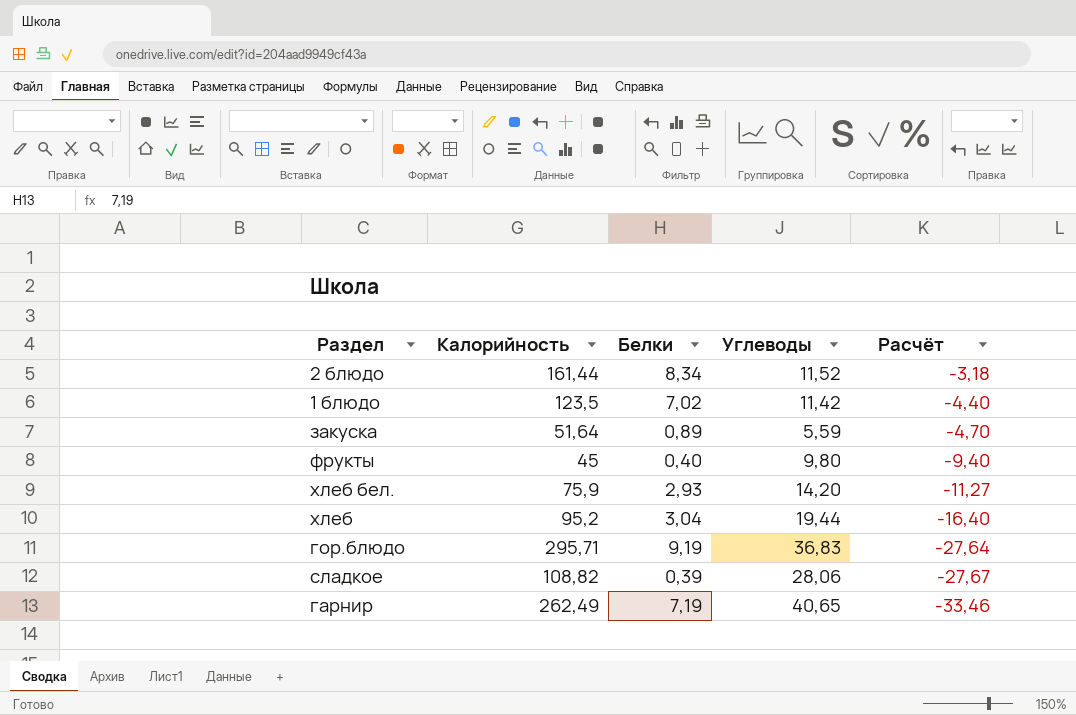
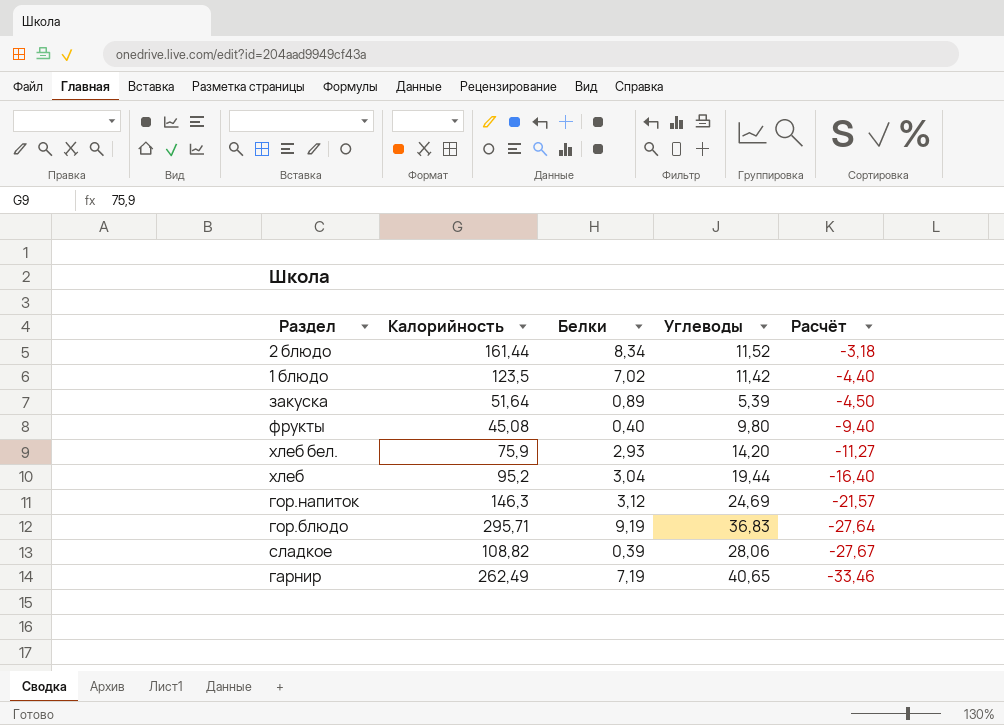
закуска | Углеводы: 5,59 -> 5,39
закуска | Расчёт: -4,70 -> -4,50
фрукты | Калорийность: 45 -> 45,08
row гор.напиток: none -> 146,3 | 3,12 | 24,69 | -21,57

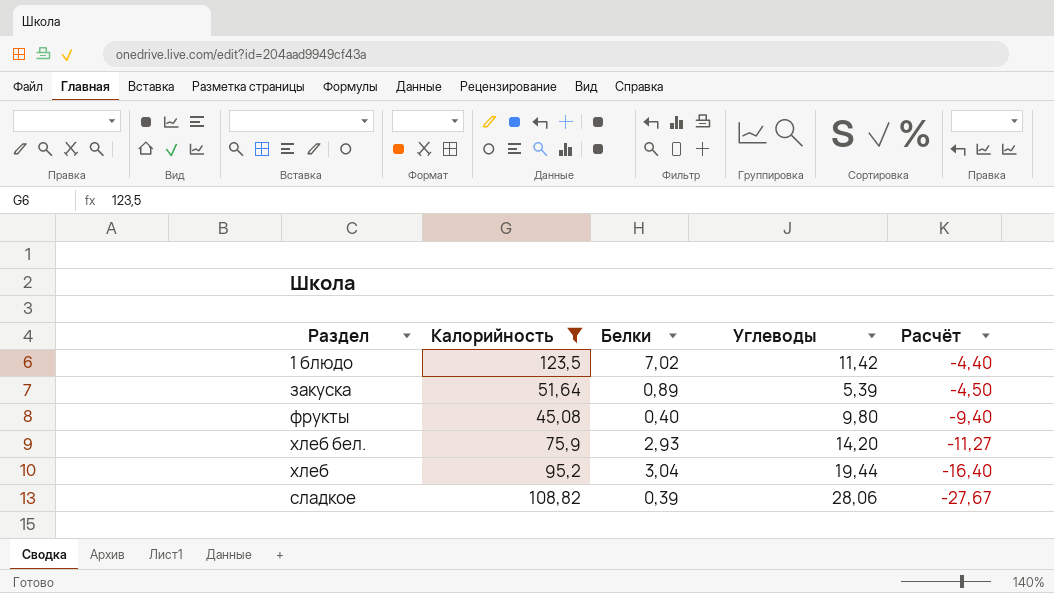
filter: none -> Калорийность <= 123,5

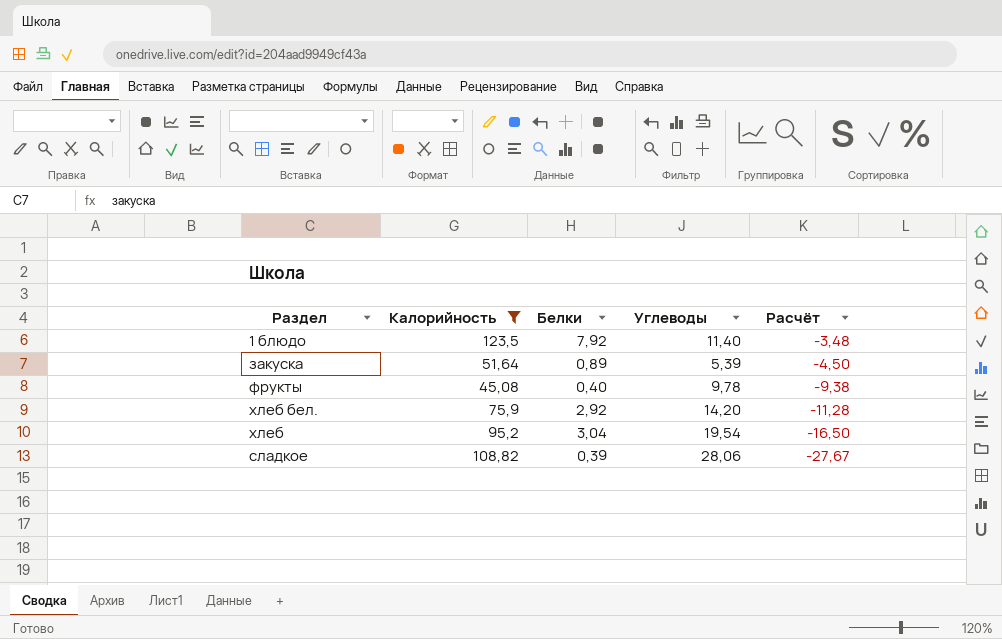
1 блюдо | Белки: 7,02 -> 7,92
1 блюдо | Углеводы: 11,42 -> 11,40
1 блюдо | Расчёт: -4,40 -> -3,48
фрукты | Углеводы: 9,80 -> 9,78
фрукты | Расчёт: -9,40 -> -9,38
хлеб бел. | Белки: 2,93 -> 2,92
хлеб бел. | Расчёт: -11,27 -> -11,28
хлеб | Углеводы: 19,44 -> 19,54
хлеб | Расчёт: -16,40 -> -16,50

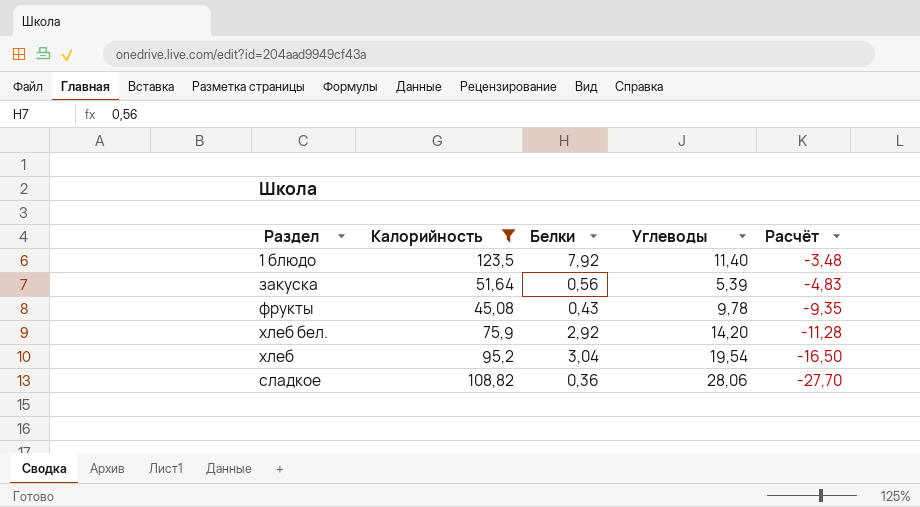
закуска | Белки: 0,89 -> 0,56
закуска | Расчёт: -4,50 -> -4,83
фрукты | Белки: 0,40 -> 0,43
фрукты | Расчёт: -9,38 -> -9,35
сладкое | Белки: 0,39 -> 0,36
сладкое | Расчёт: -27,67 -> -27,70

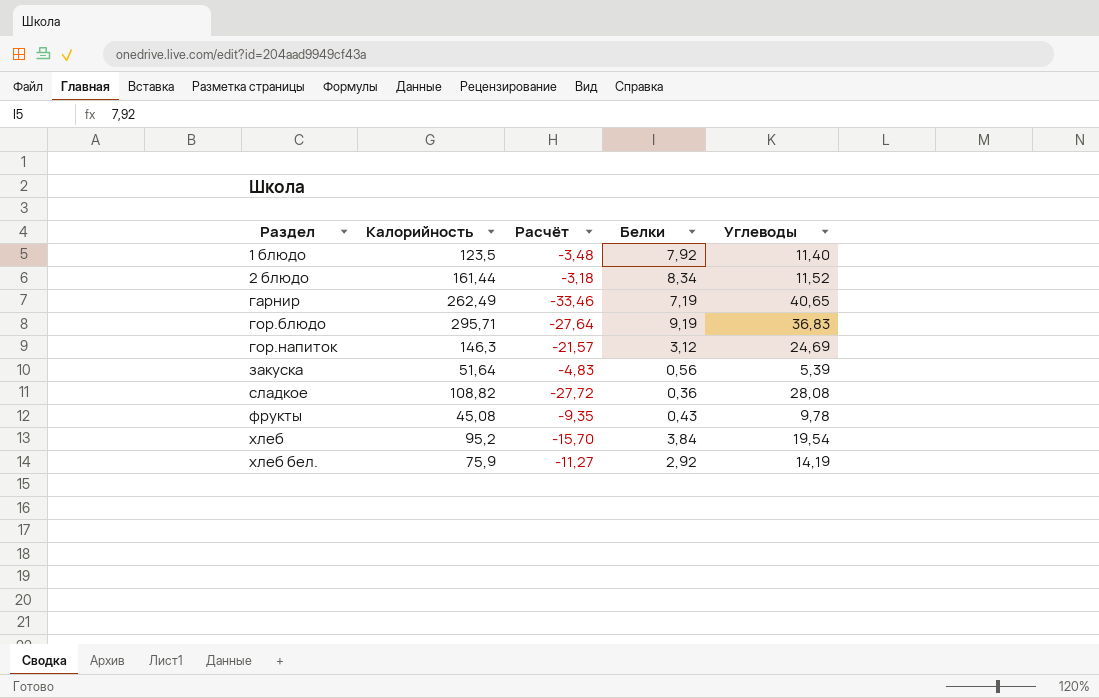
filter: Калорийность <= 123,5 -> none
row order: Расчёт descending -> Раздел ascending
column Расчёт | position: 5 -> 3
сладкое | Расчёт: -27,70 -> -27,72
сладкое | Углеводы: 28,06 -> 28,08
хлеб | Расчёт: -16,50 -> -15,70
хлеб | Белки: 3,04 -> 3,84
хлеб бел. | Расчёт: -11,28 -> -11,27
хлеб бел. | Углеводы: 14,20 -> 14,19

